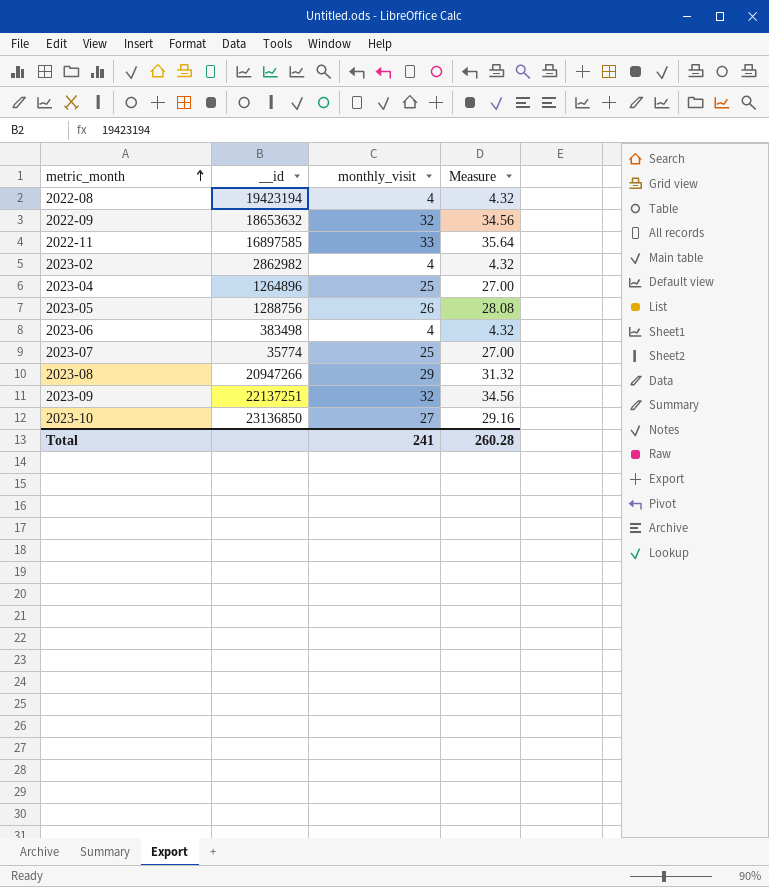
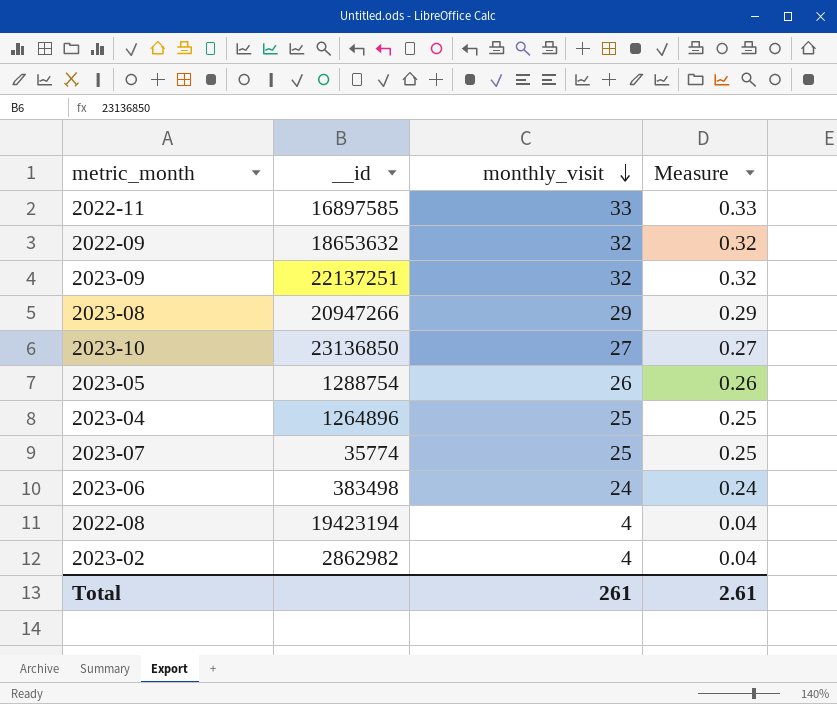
row order: metric_month ascending -> monthly_visit descending
column Measure | formula: [monthly_visit] * 1.08 -> [monthly_visit] * 0.01
2023-05 | __id: 1288756 -> 1288754
2023-06 | monthly_visit: 4 -> 24
Total | monthly_visit: 241 -> 261
Total | Measure: 260.28 -> 2.61

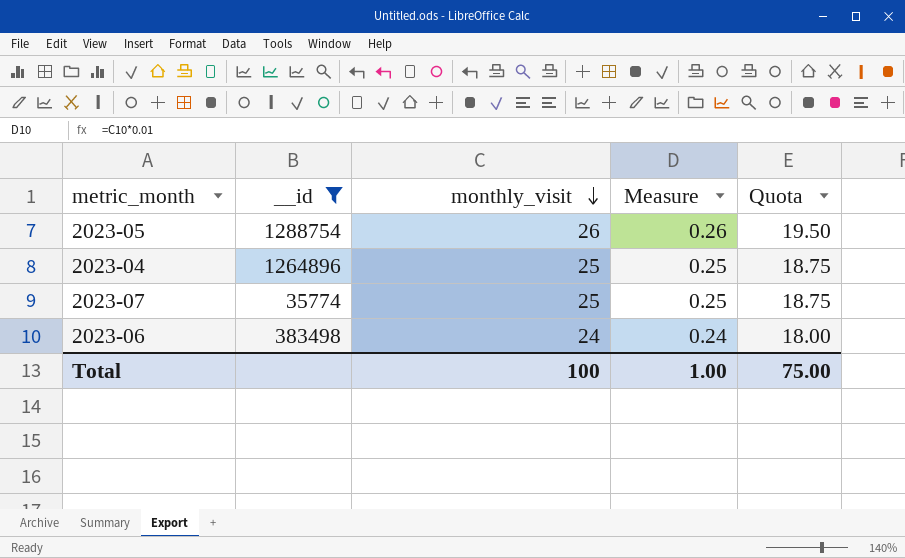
filter: none -> __id <= 1288754
column Quota | formula: none -> [monthly_visit] * 0.75
Total | monthly_visit: 261 -> 100
Total | Measure: 2.61 -> 1.00

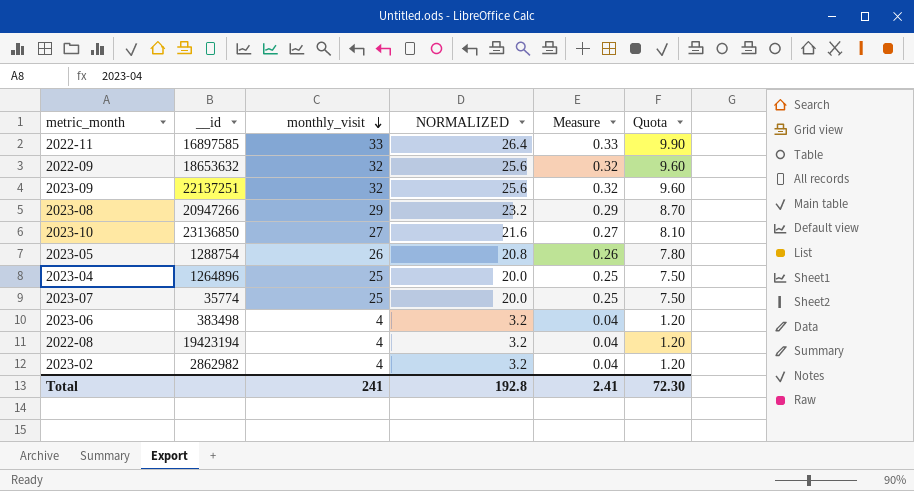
filter: __id <= 1288754 -> none
column NORMALIZED | formula: none -> [monthly_visit] * 0.8
column Quota | formula: [monthly_visit] * 0.75 -> [monthly_visit] * 0.3
2023-06 | monthly_visit: 24 -> 4
2023-06 | Measure: 0.24 -> 0.04
Total | monthly_visit: 100 -> 241
Total | Measure: 1.00 -> 2.41
Total | Quota: 75.00 -> 72.30

